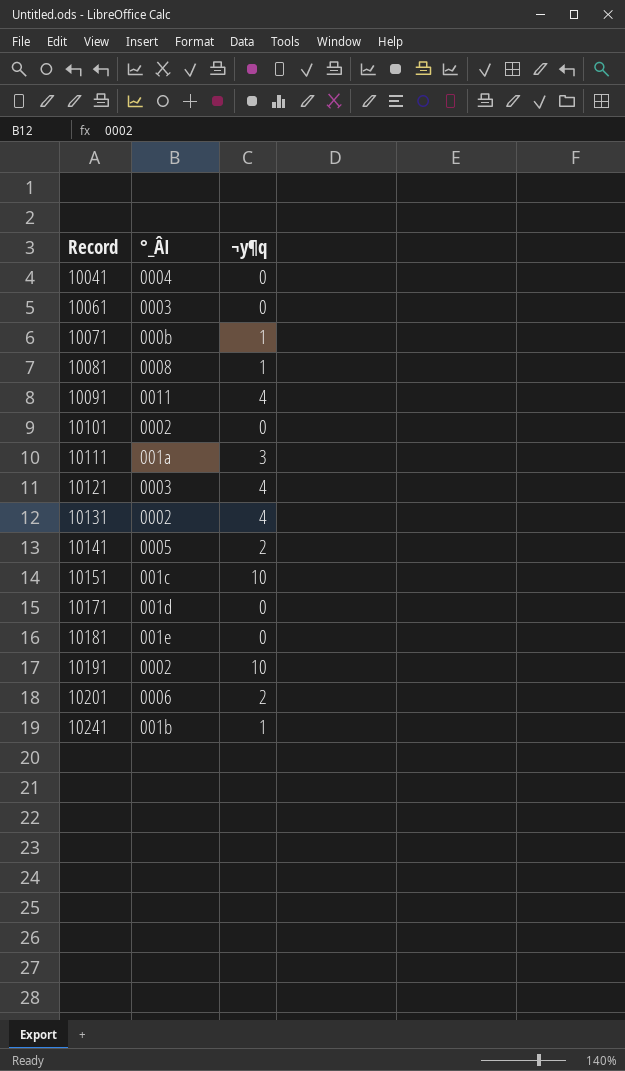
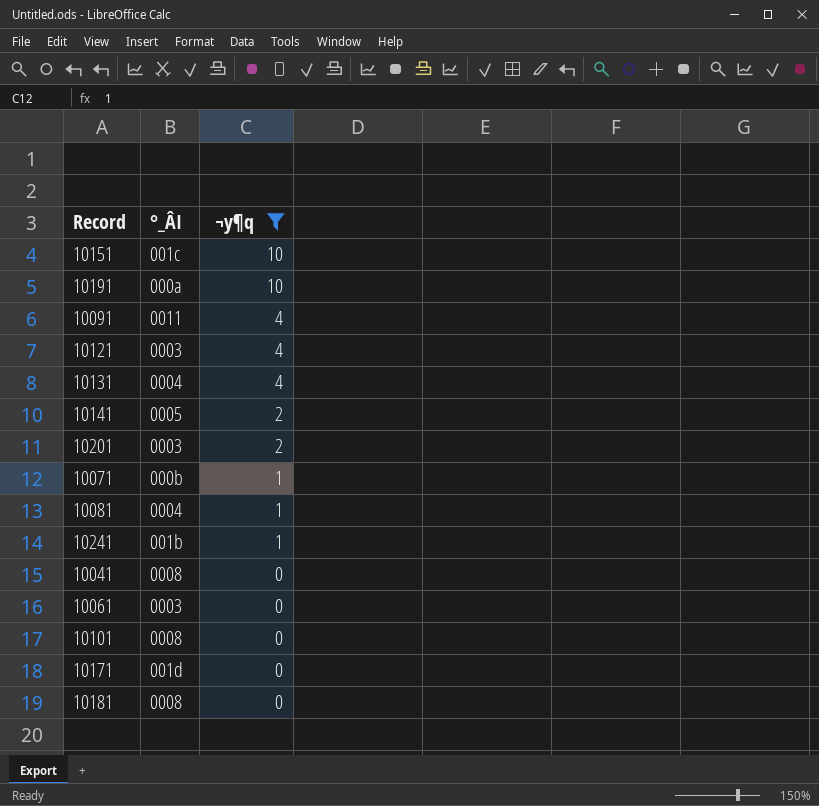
filter: none -> ¬y¶q != 3
row order: Record ascending -> ¬y¶q descending
10191 | °_ÂI: 0002 -> 000a
10131 | °_ÂI: 0002 -> 0004
10201 | °_ÂI: 0006 -> 0003
10081 | °_ÂI: 0008 -> 0004
10041 | °_ÂI: 0004 -> 0008
10101 | °_ÂI: 0002 -> 0008
10181 | °_ÂI: 001e -> 0008

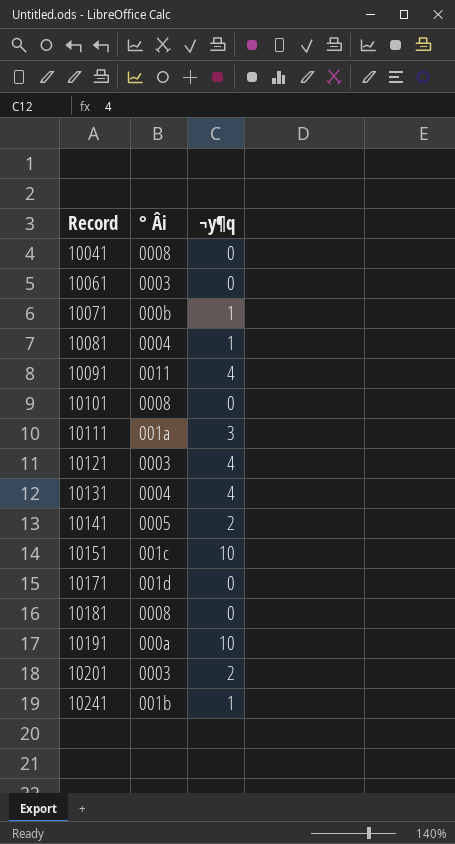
filter: ¬y¶q != 3 -> none
row order: ¬y¶q descending -> Record ascending
column name: °_ÂI -> ° Âi

